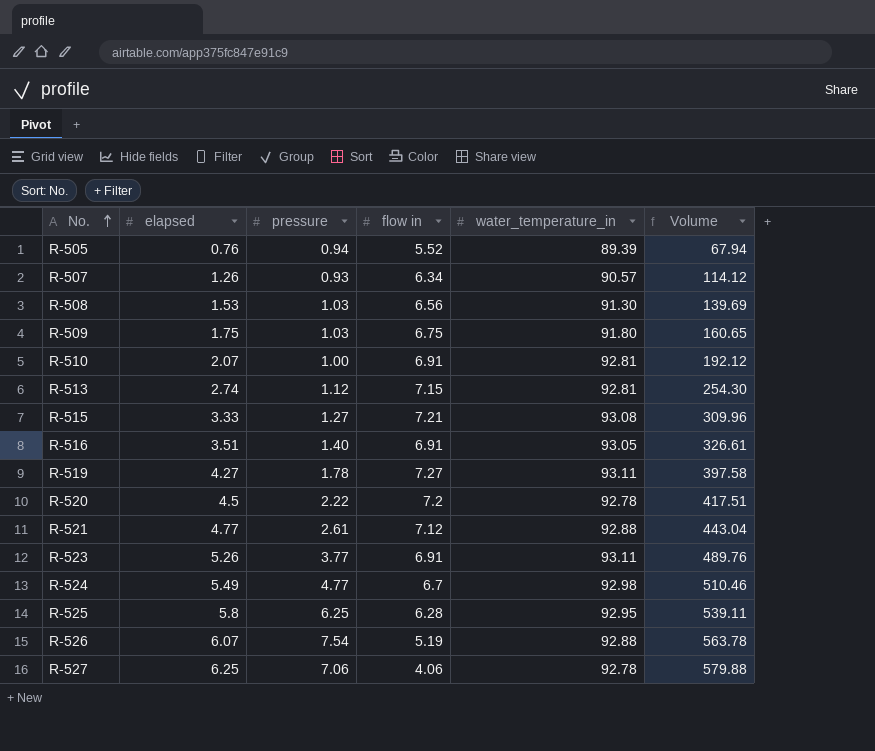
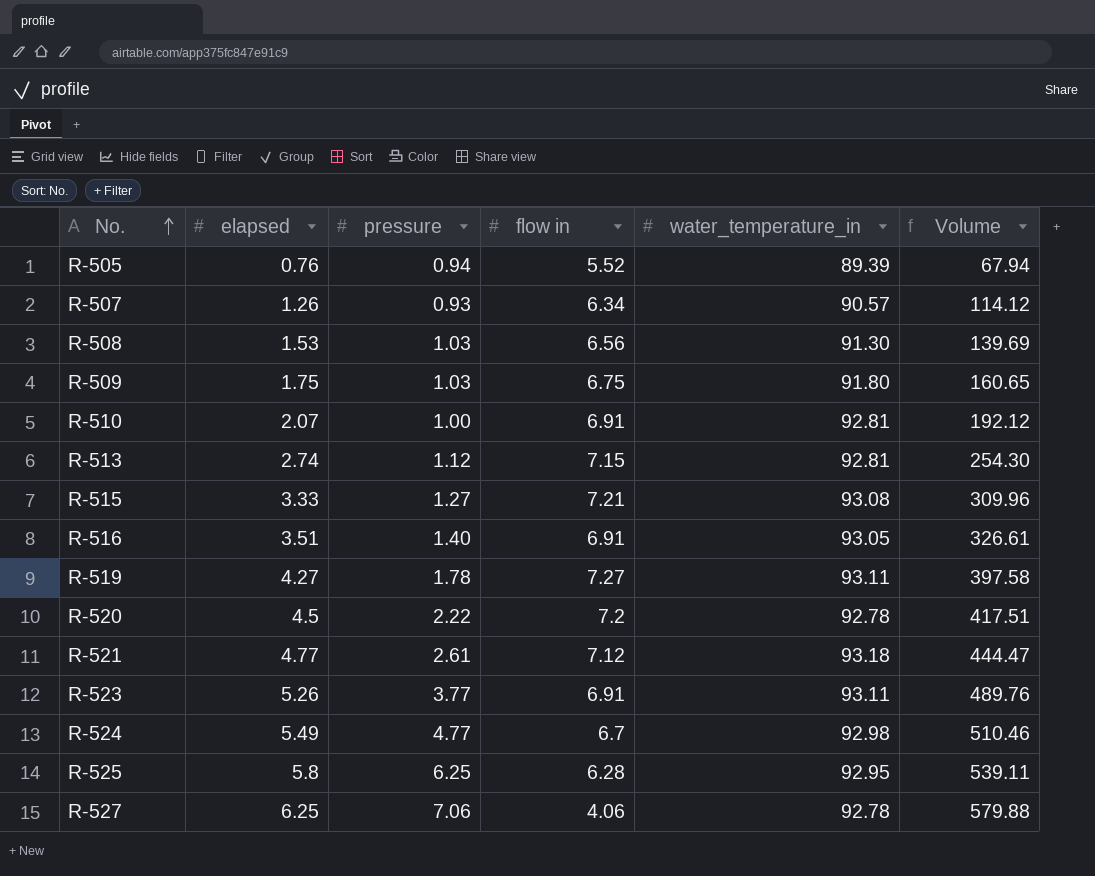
row R-526: 6.07 | 7.54 | 5.19 | 92.88 | 563.78 -> none
R-521 | water_temperature_in: 92.88 -> 93.18
R-521 | Volume: 443.04 -> 444.47

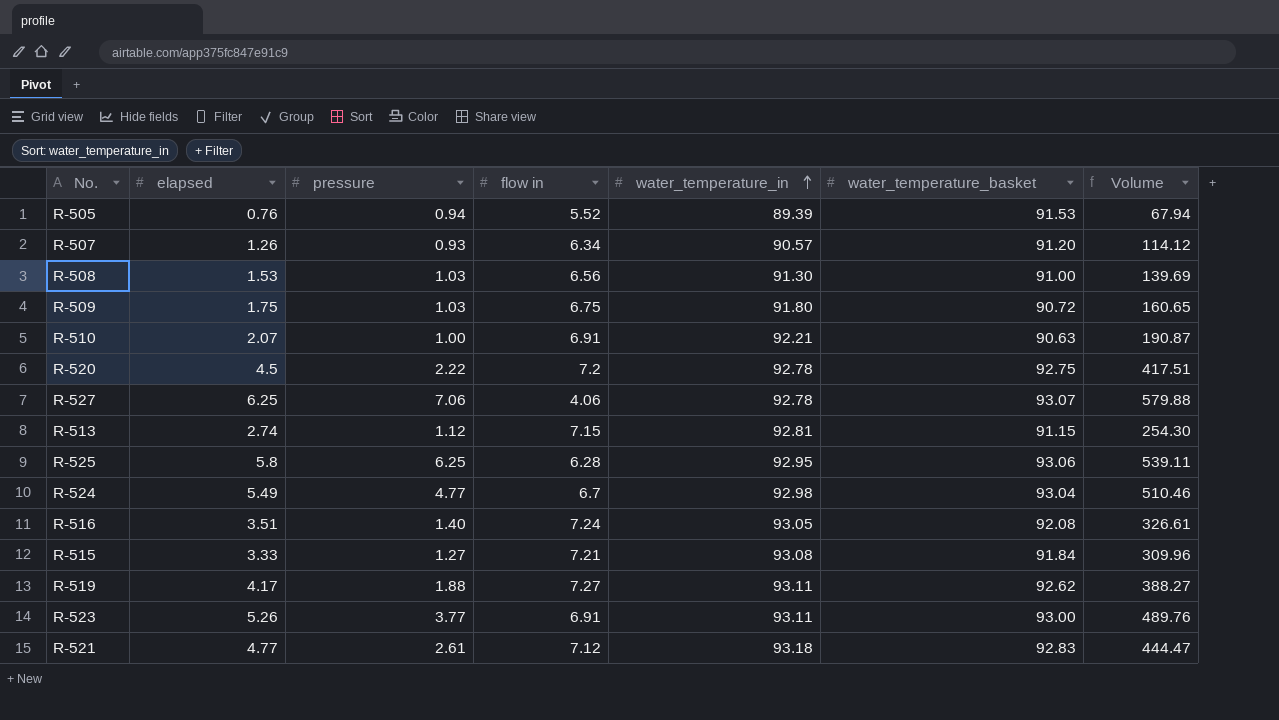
row order: No. ascending -> water_temperature_in ascending
column water_temperature_basket | position: none -> 6
R-510 | water_temperature_in: 92.81 -> 92.21
R-510 | Volume: 192.12 -> 190.87
R-516 | flow in: 6.91 -> 7.24
R-519 | elapsed: 4.27 -> 4.17
R-519 | pressure: 1.78 -> 1.88
R-519 | Volume: 397.58 -> 388.27

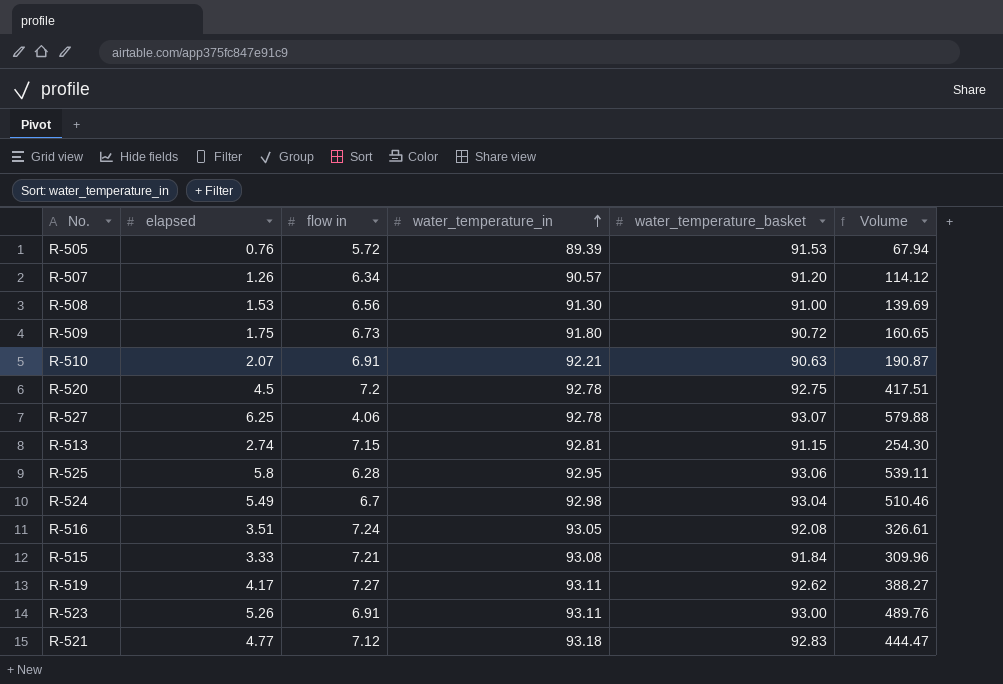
column pressure | position: 3 -> none
R-505 | flow in: 5.52 -> 5.72
R-509 | flow in: 6.75 -> 6.73

